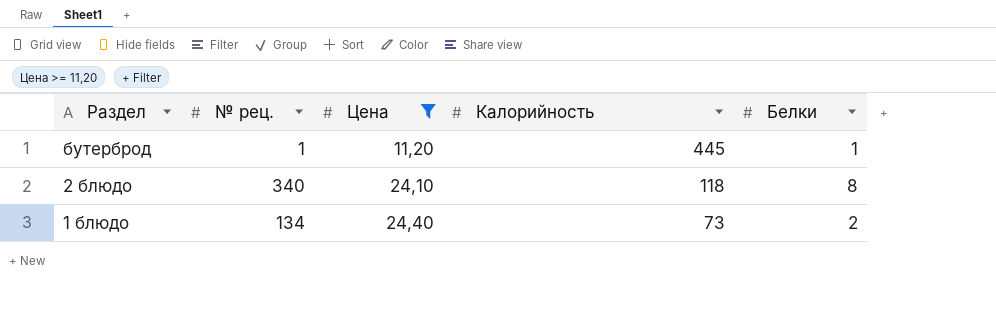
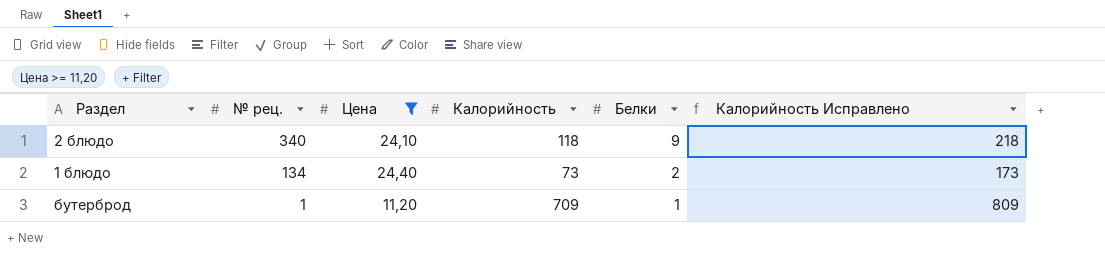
row order: Раздел descending -> № рец. descending
column Калорийность Исправлено | formula: none -> [Калорийность] + 100
2 блюдо | Белки: 8 -> 9
бутерброд | Калорийность: 445 -> 709

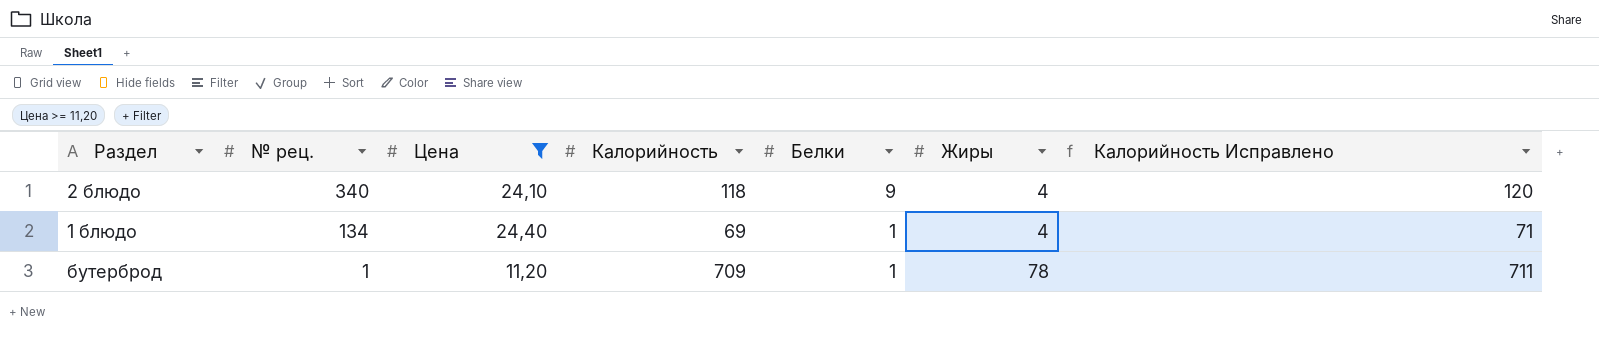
column Жиры | position: none -> 6
column Калорийность Исправлено | formula: [Калорийность] + 100 -> [Калорийность] + 2
1 блюдо | Калорийность: 73 -> 69
1 блюдо | Белки: 2 -> 1

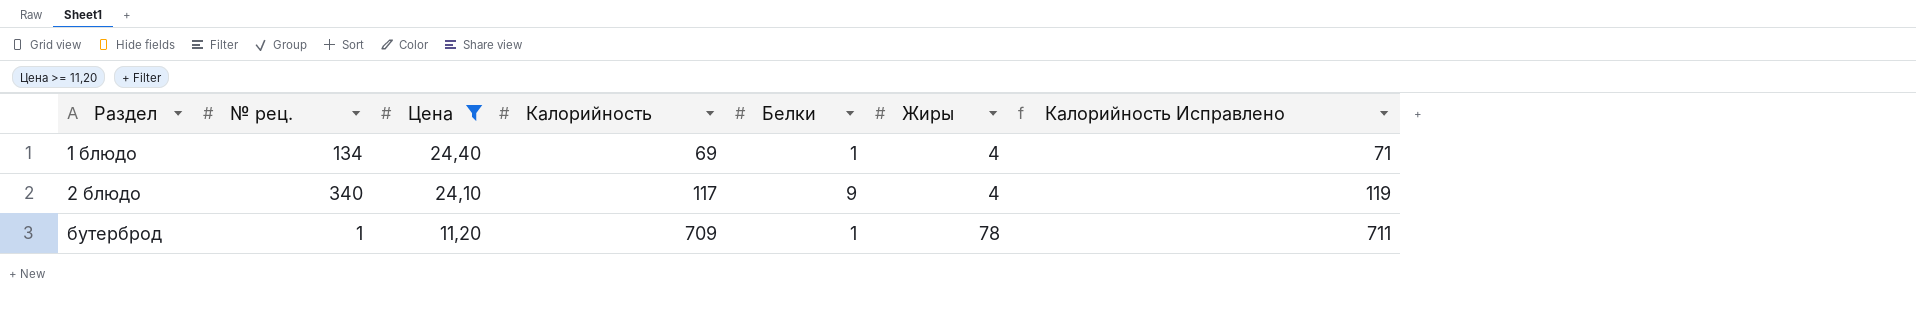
row order: № рец. descending -> Раздел ascending
2 блюдо | Калорийность: 118 -> 117
2 блюдо | Калорийность Исправлено: 120 -> 119

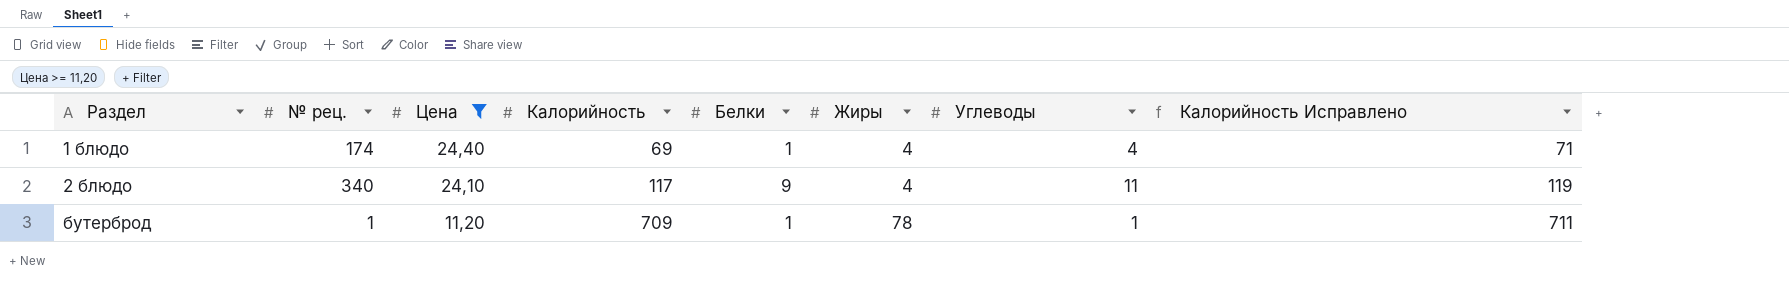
column Углеводы | position: none -> 7
1 блюдо | № рец.: 134 -> 174

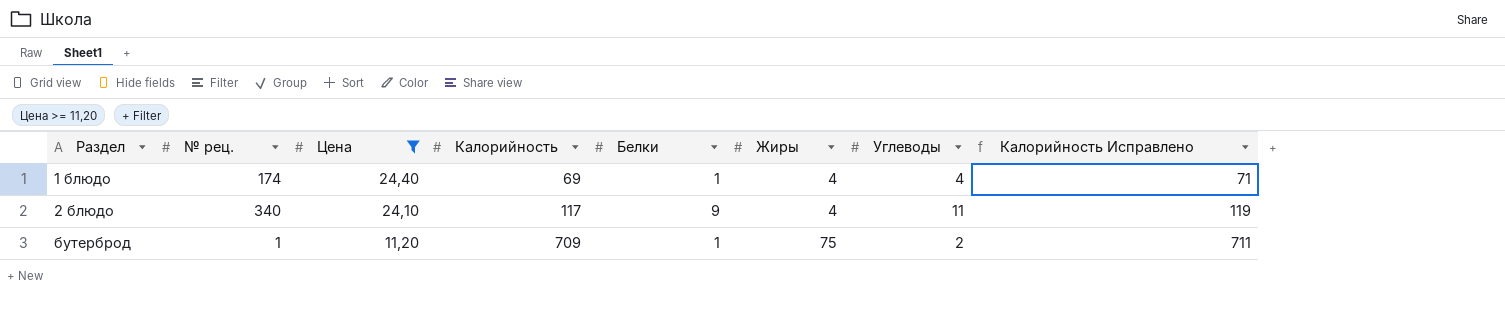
бутерброд | Жиры: 78 -> 75
бутерброд | Углеводы: 1 -> 2

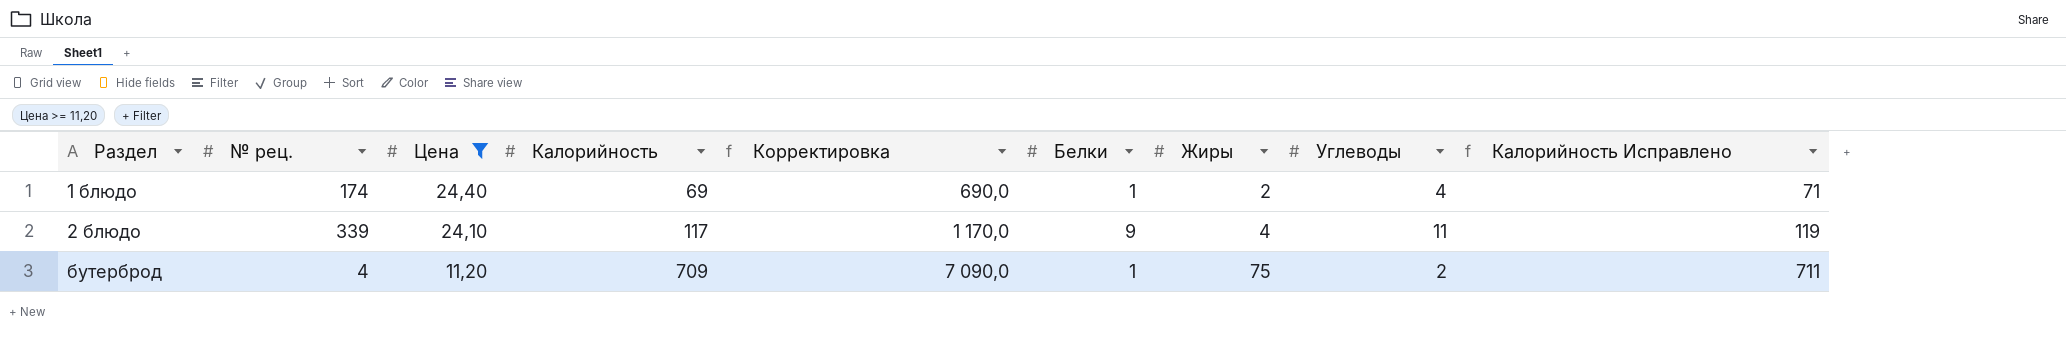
column Корректировка | formula: none -> [Калорийность] * 10
1 блюдо | Жиры: 4 -> 2
2 блюдо | № рец.: 340 -> 339
бутерброд | № рец.: 1 -> 4

